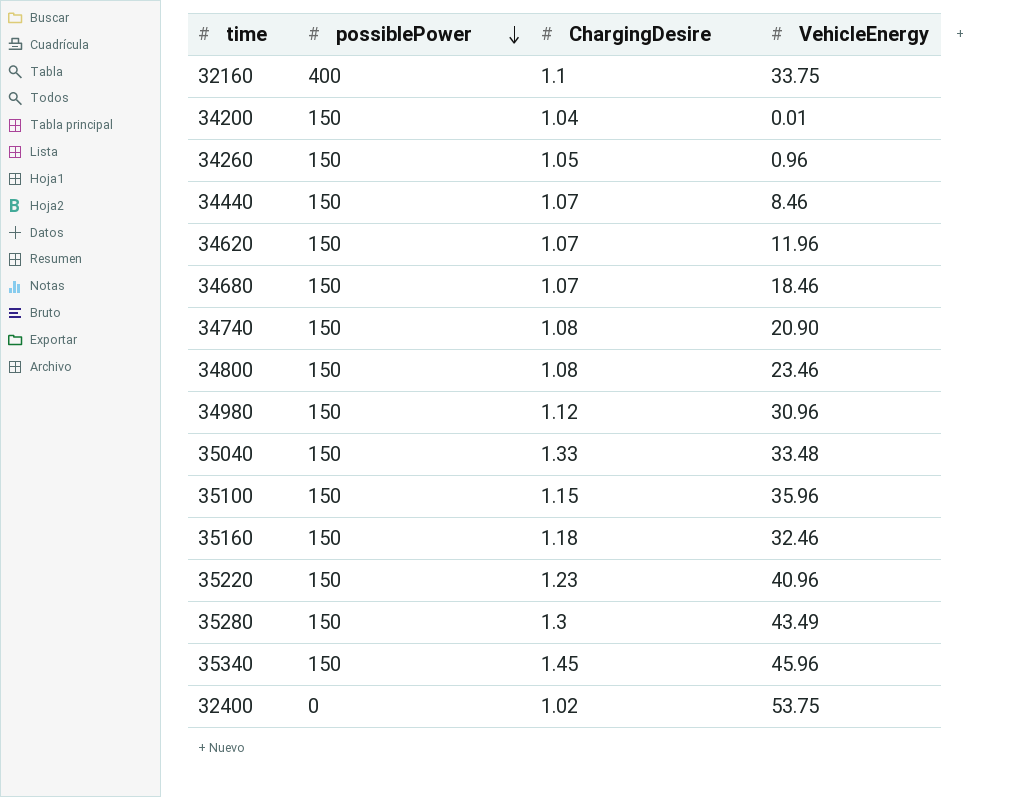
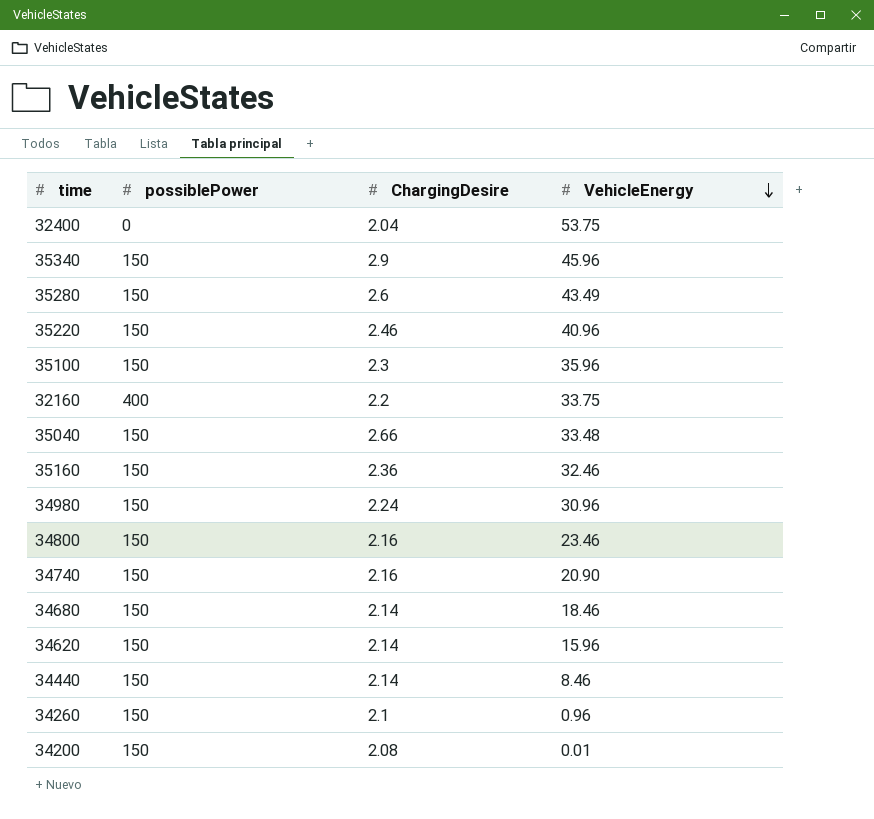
row order: possiblePower descending -> VehicleEnergy descending
32400 | ChargingDesire: 1.02 -> 2.04
35340 | ChargingDesire: 1.45 -> 2.9
35280 | ChargingDesire: 1.3 -> 2.6
35220 | ChargingDesire: 1.23 -> 2.46
35100 | ChargingDesire: 1.15 -> 2.3
32160 | ChargingDesire: 1.1 -> 2.2
35040 | ChargingDesire: 1.33 -> 2.66
35160 | ChargingDesire: 1.18 -> 2.36
34980 | ChargingDesire: 1.12 -> 2.24
34800 | ChargingDesire: 1.08 -> 2.16
34740 | ChargingDesire: 1.08 -> 2.16
34680 | ChargingDesire: 1.07 -> 2.14
34620 | ChargingDesire: 1.07 -> 2.14
34620 | VehicleEnergy: 11.96 -> 15.96
34440 | ChargingDesire: 1.07 -> 2.14
34260 | ChargingDesire: 1.05 -> 2.1
34200 | ChargingDesire: 1.04 -> 2.08

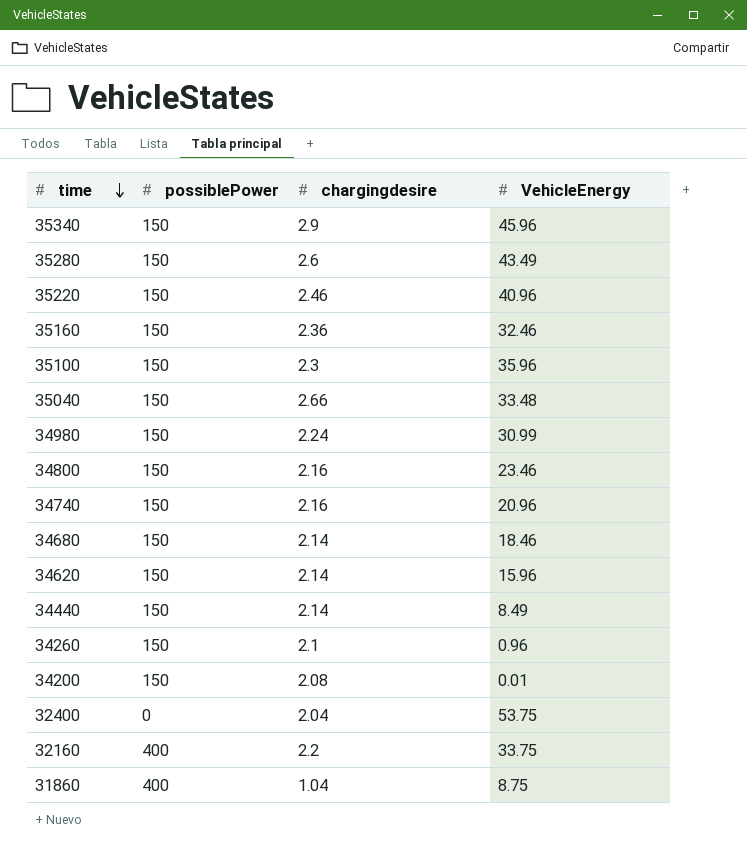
row order: VehicleEnergy descending -> time descending
column name: ChargingDesire -> chargingdesire
34980 | VehicleEnergy: 30.96 -> 30.99
34740 | VehicleEnergy: 20.90 -> 20.96
34440 | VehicleEnergy: 8.46 -> 8.49
row 31860: none -> 400 | 1.04 | 8.75

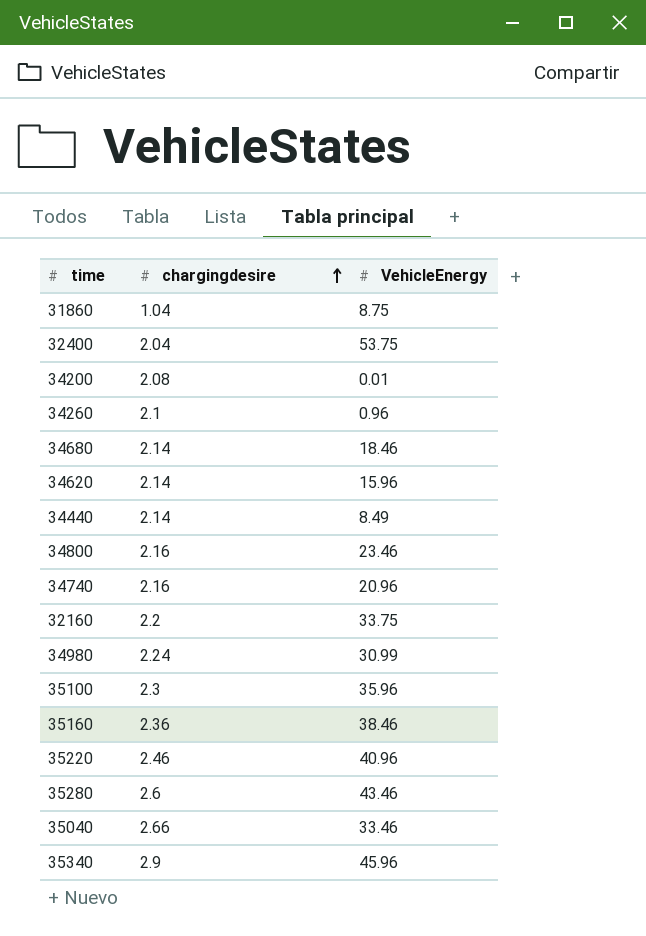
row order: time descending -> chargingdesire ascending
column possiblePower | position: 2 -> none
35160 | VehicleEnergy: 32.46 -> 38.46
35280 | VehicleEnergy: 43.49 -> 43.46
35040 | VehicleEnergy: 33.48 -> 33.46

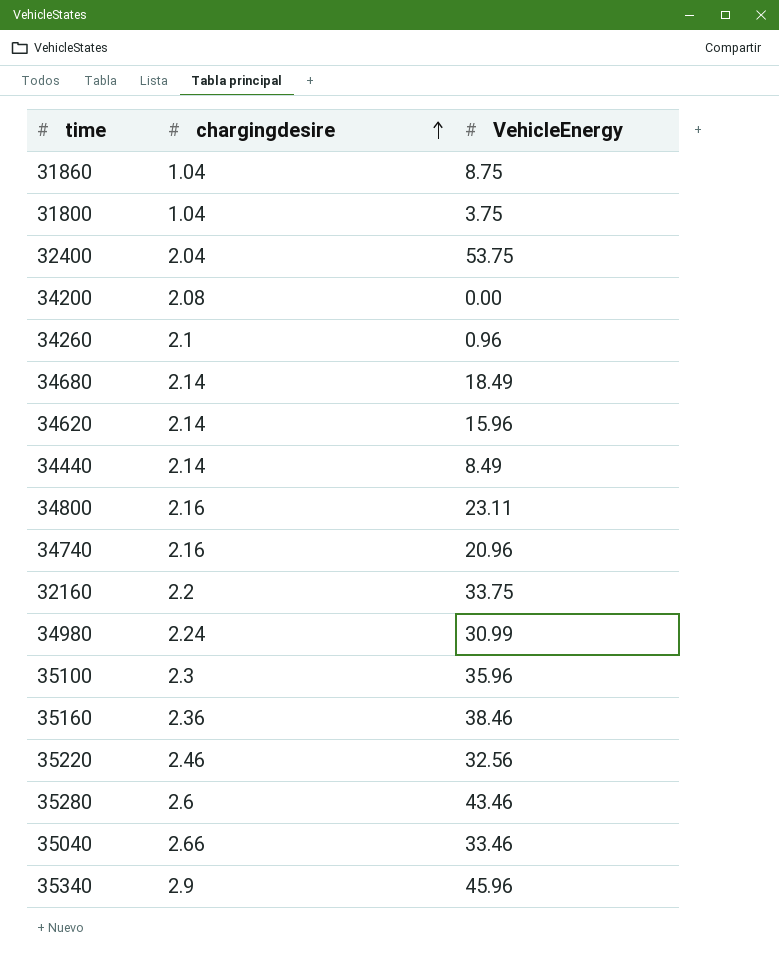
row 31800: none -> 1.04 | 3.75
34200 | VehicleEnergy: 0.01 -> 0.00
34680 | VehicleEnergy: 18.46 -> 18.49
34800 | VehicleEnergy: 23.46 -> 23.11
35220 | VehicleEnergy: 40.96 -> 32.56

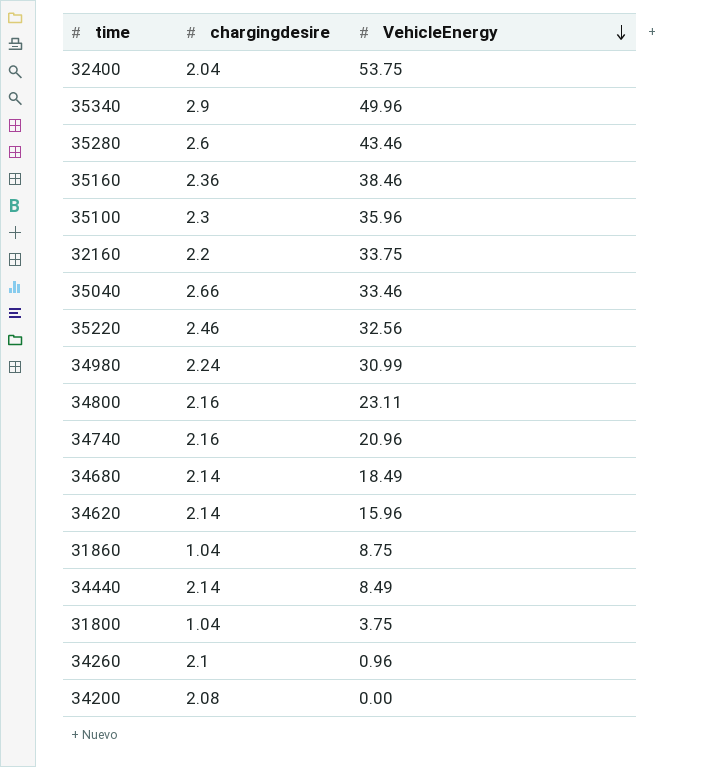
row order: chargingdesire ascending -> VehicleEnergy descending
35340 | VehicleEnergy: 45.96 -> 49.96

